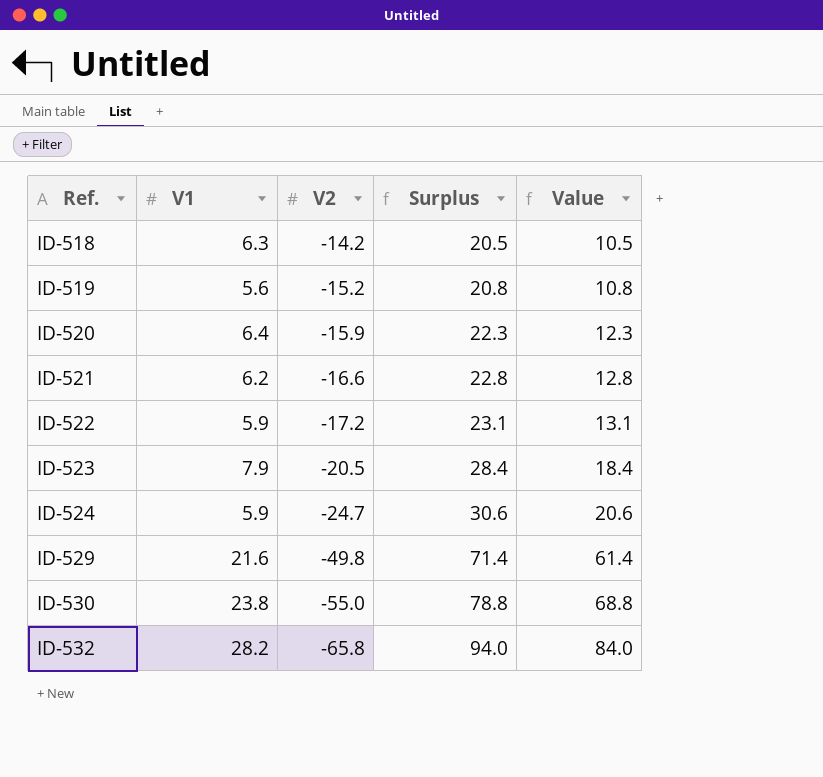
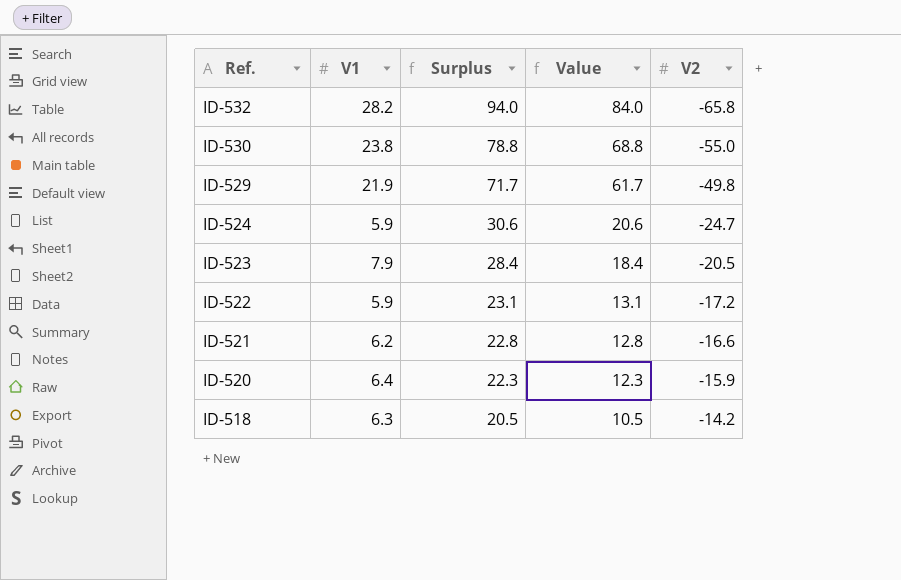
row order: Ref. ascending -> Ref. descending
column V2 | position: 3 -> 5
row ID-519: 5.6 | -15.2 | 20.8 | 10.8 -> none
ID-529 | V1: 21.6 -> 21.9
ID-529 | Surplus: 71.4 -> 71.7
ID-529 | Value: 61.4 -> 61.7

